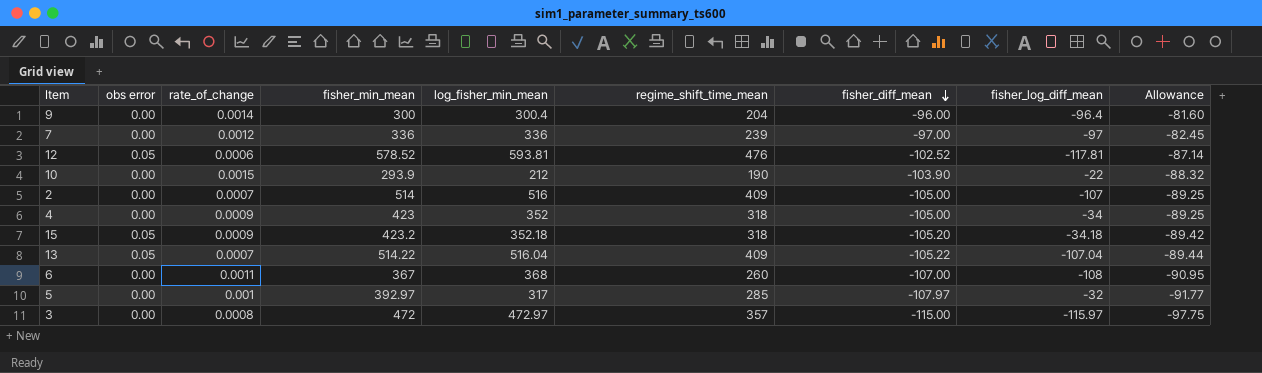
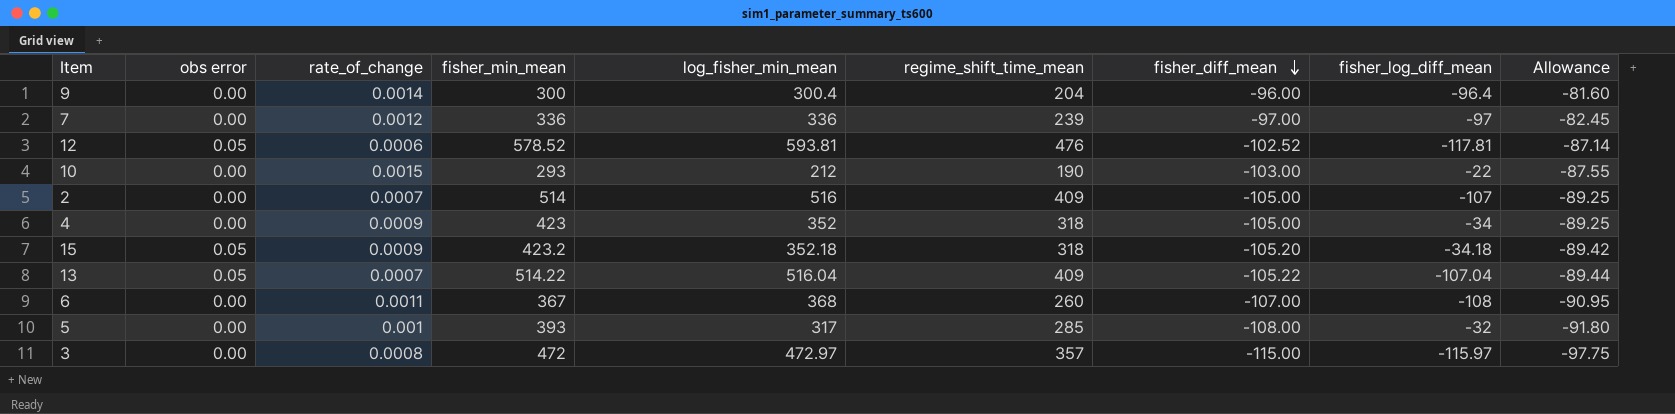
10 | fisher_min_mean: 293.9 -> 293
10 | fisher_diff_mean: -103.90 -> -103.00
10 | Allowance: -88.32 -> -87.55
5 | fisher_min_mean: 392.97 -> 393
5 | fisher_diff_mean: -107.97 -> -108.00
5 | Allowance: -91.77 -> -91.80

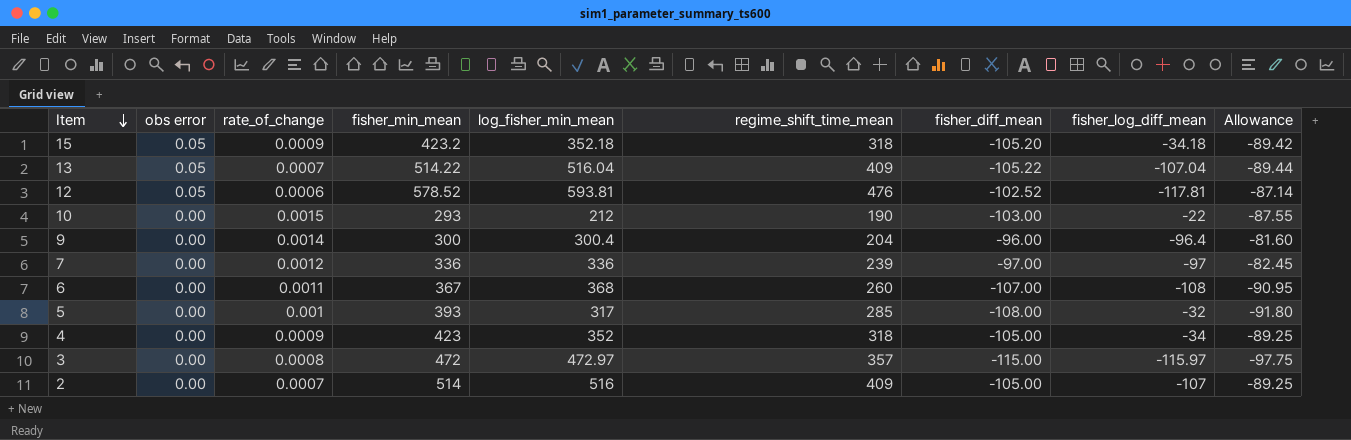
row order: fisher_diff_mean descending -> Item descending

